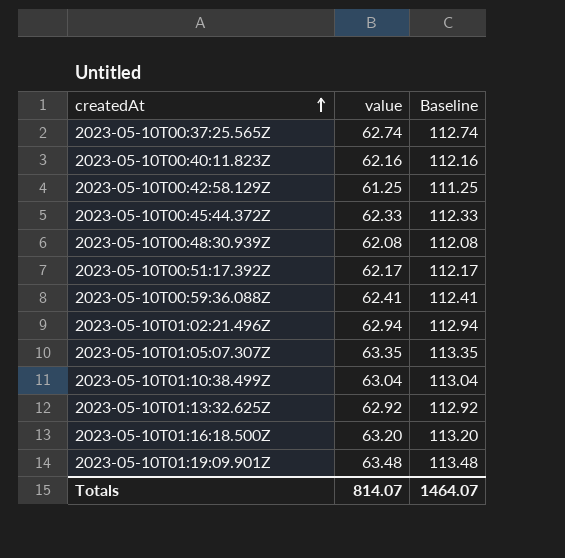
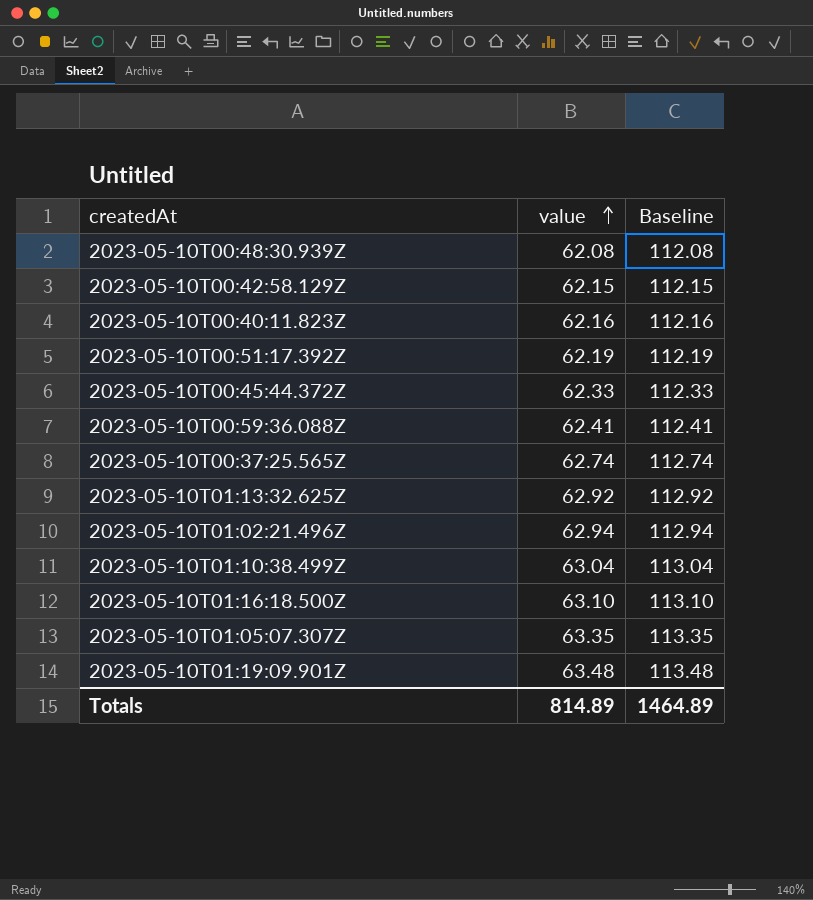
row order: createdAt ascending -> value ascending
2023-05-10T00:42:58.129Z | value: 61.25 -> 62.15
2023-05-10T00:42:58.129Z | Baseline: 111.25 -> 112.15
2023-05-10T00:51:17.392Z | value: 62.17 -> 62.19
2023-05-10T00:51:17.392Z | Baseline: 112.17 -> 112.19
2023-05-10T01:16:18.500Z | value: 63.20 -> 63.10
2023-05-10T01:16:18.500Z | Baseline: 113.20 -> 113.10
Totals | value: 814.07 -> 814.89
Totals | Baseline: 1464.07 -> 1464.89

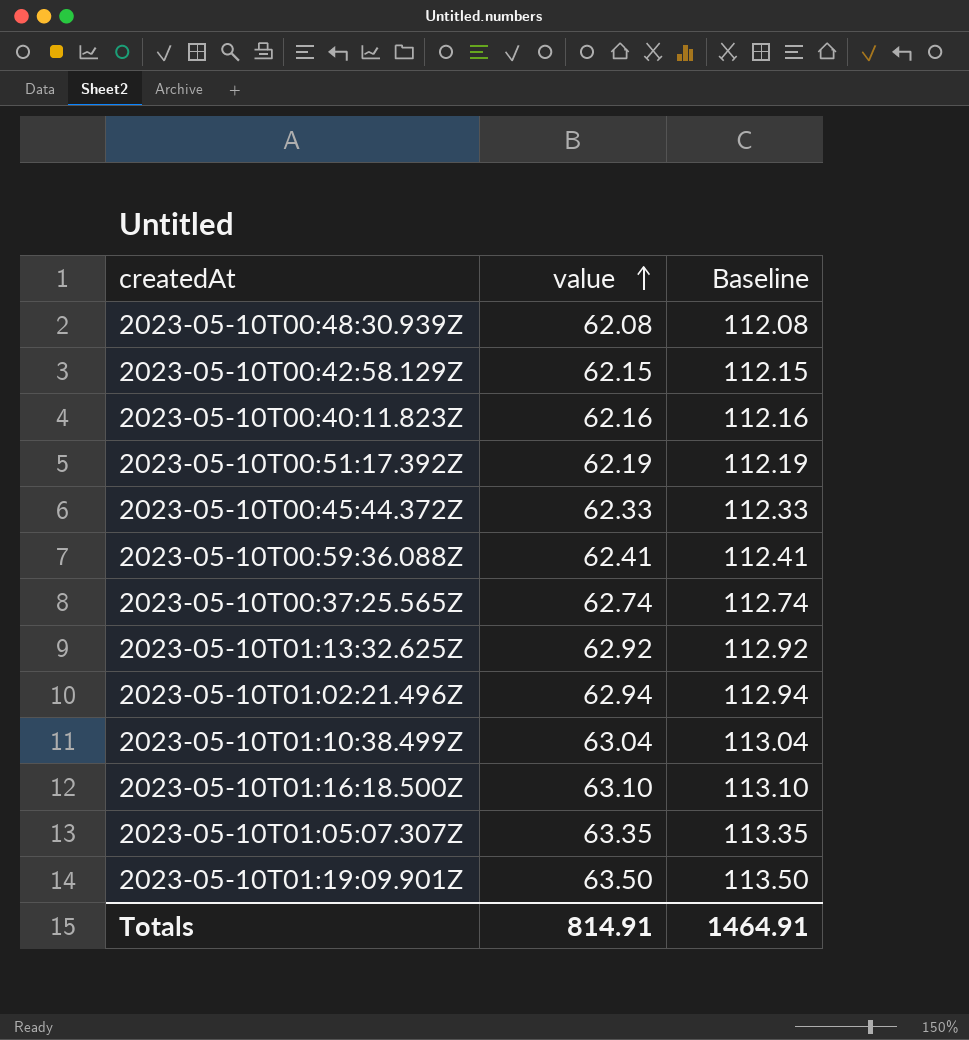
2023-05-10T01:19:09.901Z | value: 63.48 -> 63.50
2023-05-10T01:19:09.901Z | Baseline: 113.48 -> 113.50
Totals | value: 814.89 -> 814.91
Totals | Baseline: 1464.89 -> 1464.91

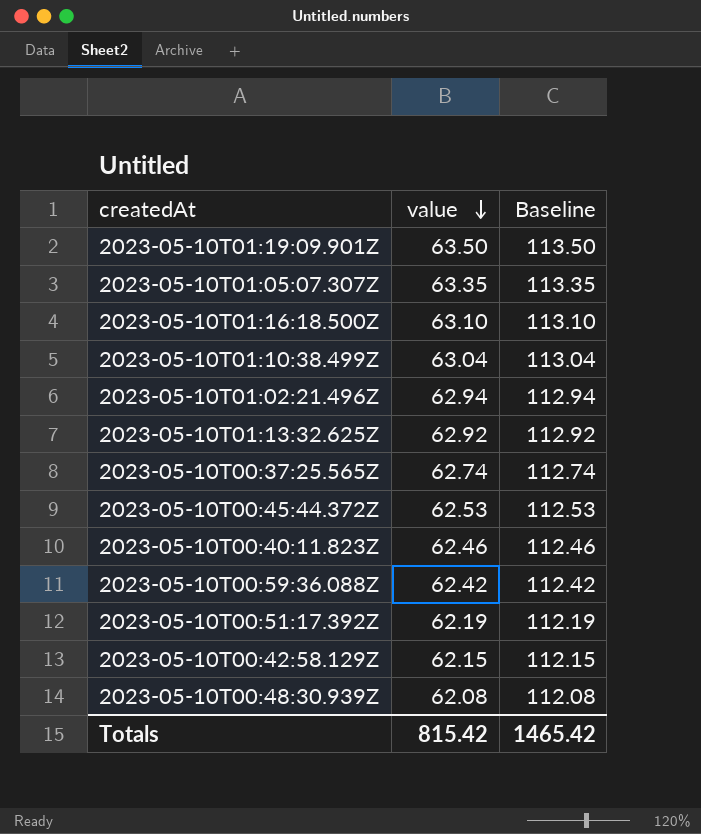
row order: value ascending -> value descending
2023-05-10T00:45:44.372Z | value: 62.33 -> 62.53
2023-05-10T00:45:44.372Z | Baseline: 112.33 -> 112.53
2023-05-10T00:40:11.823Z | value: 62.16 -> 62.46
2023-05-10T00:40:11.823Z | Baseline: 112.16 -> 112.46
2023-05-10T00:59:36.088Z | value: 62.41 -> 62.42
2023-05-10T00:59:36.088Z | Baseline: 112.41 -> 112.42
Totals | value: 814.91 -> 815.42
Totals | Baseline: 1464.91 -> 1465.42

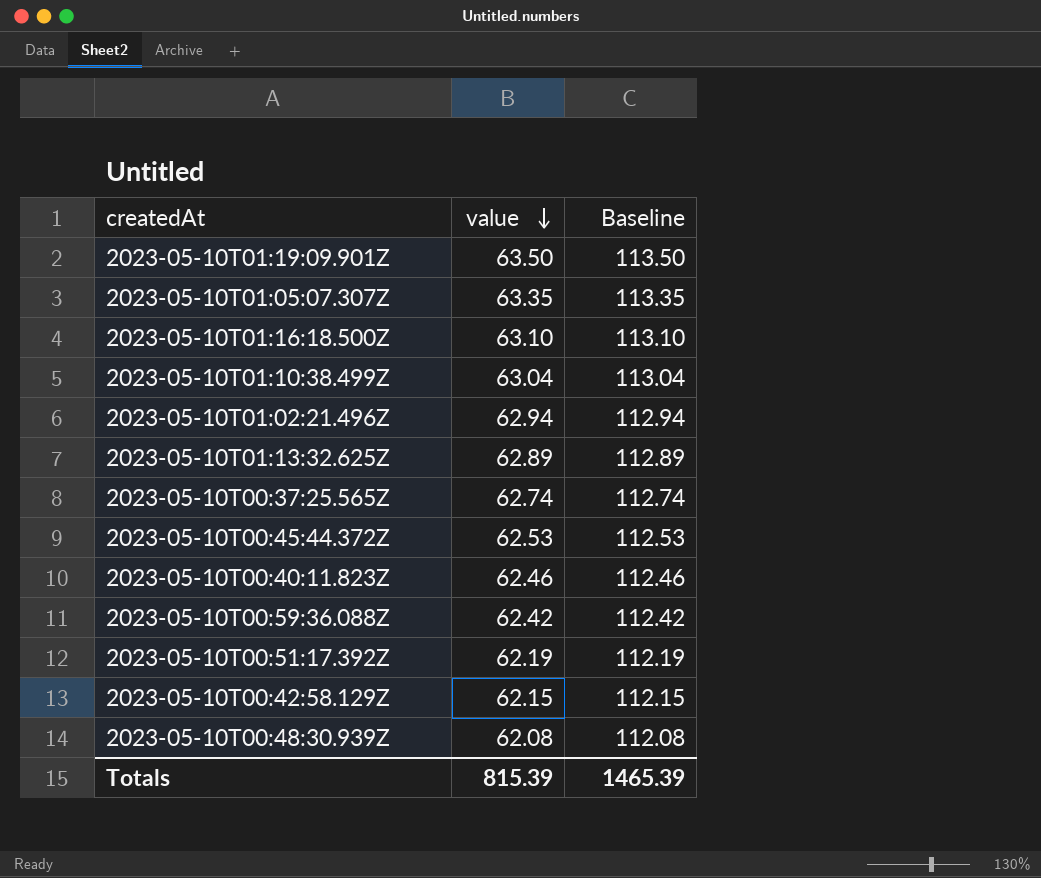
2023-05-10T01:13:32.625Z | value: 62.92 -> 62.89
2023-05-10T01:13:32.625Z | Baseline: 112.92 -> 112.89
Totals | value: 815.42 -> 815.39
Totals | Baseline: 1465.42 -> 1465.39

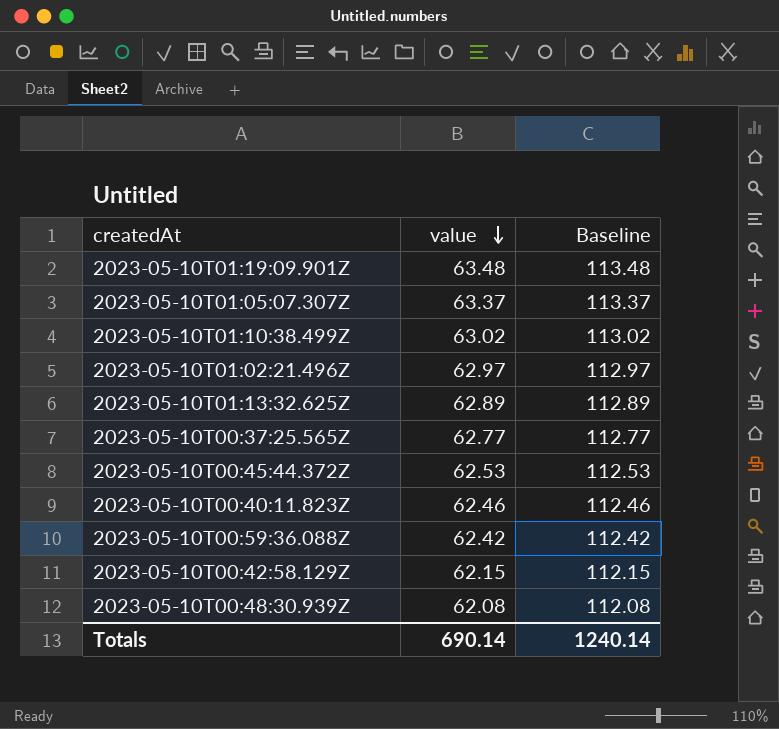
row 2023-05-10T01:16:18.500Z: 63.10 | 113.10 -> none
row 2023-05-10T00:51:17.392Z: 62.19 | 112.19 -> none
2023-05-10T01:19:09.901Z | value: 63.50 -> 63.48
2023-05-10T01:19:09.901Z | Baseline: 113.50 -> 113.48
2023-05-10T01:05:07.307Z | value: 63.35 -> 63.37
2023-05-10T01:05:07.307Z | Baseline: 113.35 -> 113.37
2023-05-10T01:10:38.499Z | value: 63.04 -> 63.02
2023-05-10T01:10:38.499Z | Baseline: 113.04 -> 113.02
2023-05-10T01:02:21.496Z | value: 62.94 -> 62.97
2023-05-10T01:02:21.496Z | Baseline: 112.94 -> 112.97
2023-05-10T00:37:25.565Z | value: 62.74 -> 62.77
2023-05-10T00:37:25.565Z | Baseline: 112.74 -> 112.77
Totals | value: 815.39 -> 690.14
Totals | Baseline: 1465.39 -> 1240.14

